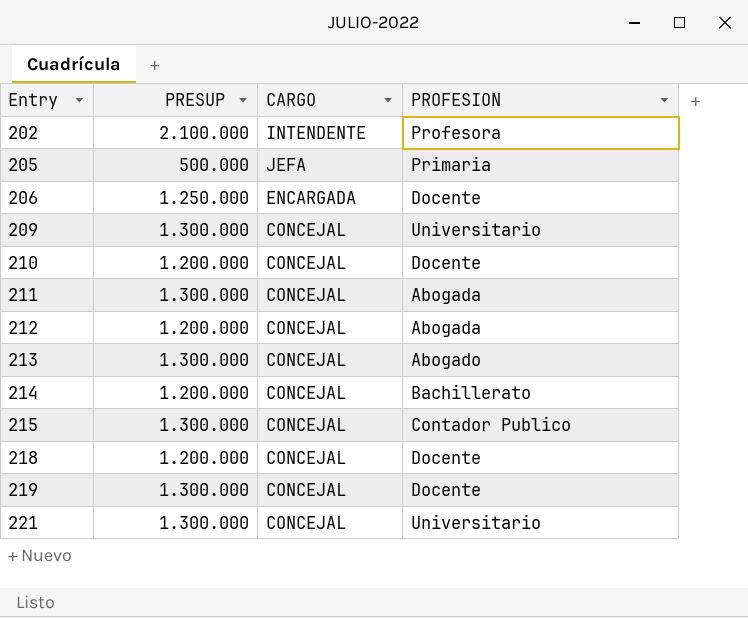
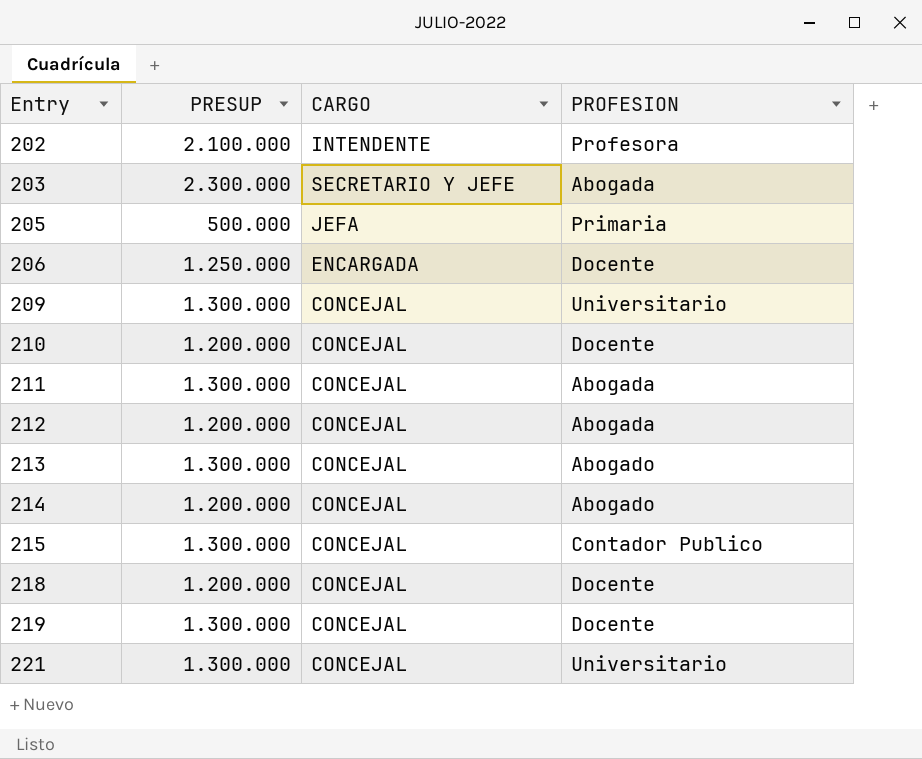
row 203: none -> 2.300.000 | SECRETARIO Y JEFE | Abogada
214 | PROFESION: Bachillerato -> Abogado

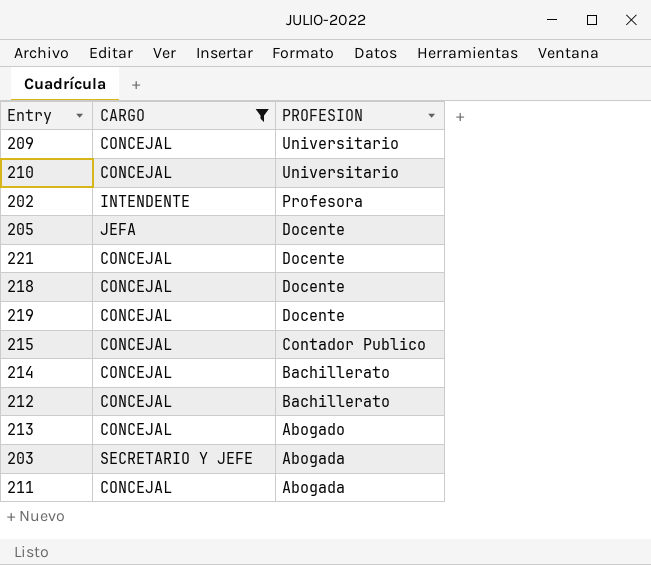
filter: none -> CARGO != ENCARGADA
row order: Entry ascending -> PROFESION descending
column PRESUP | position: 2 -> none
210 | PROFESION: Docente -> Universitario
205 | PROFESION: Primaria -> Docente
221 | PROFESION: Universitario -> Docente
214 | PROFESION: Abogado -> Bachillerato
212 | PROFESION: Abogada -> Bachillerato

